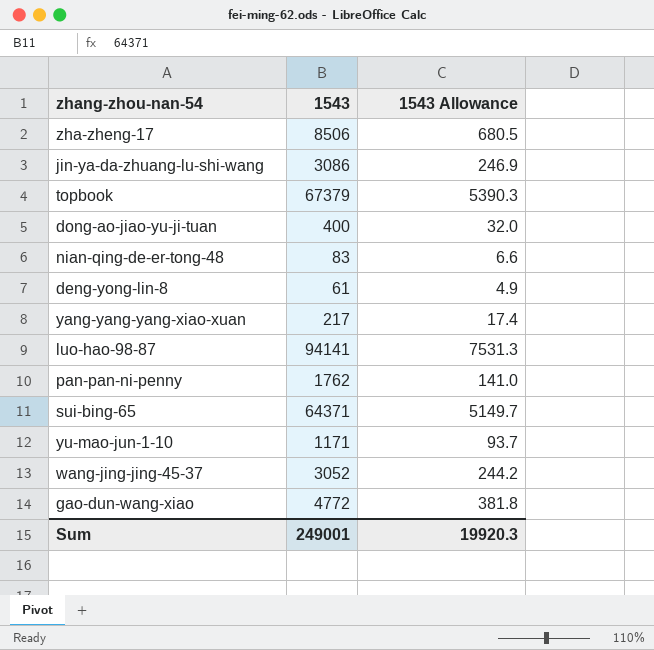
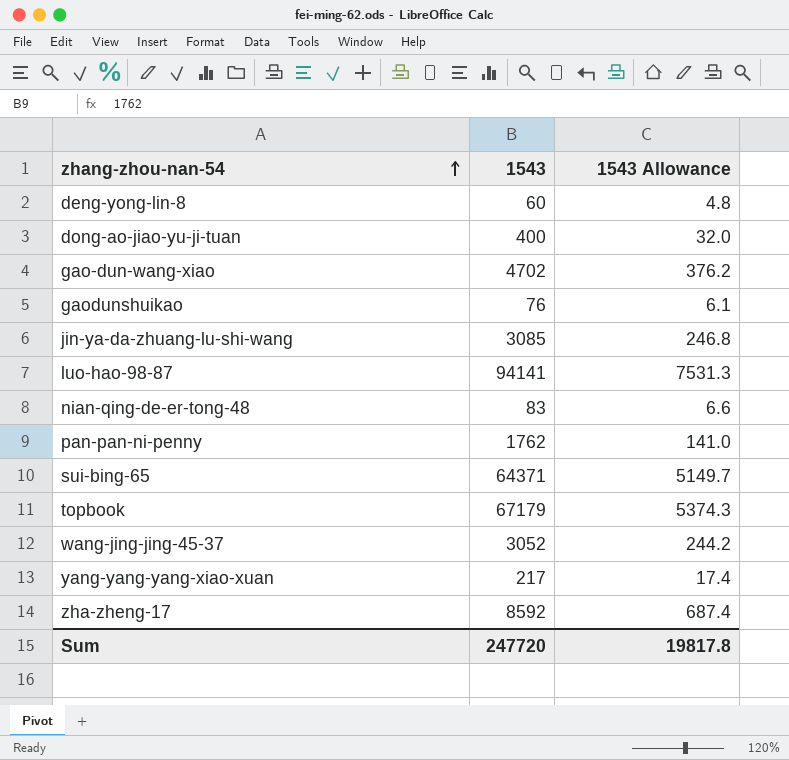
row order: none -> zhang-zhou-nan-54 ascending
row yu-mao-jun-1-10: 1171 | 93.7 -> none
deng-yong-lin-8 | 1543: 61 -> 60
deng-yong-lin-8 | 1543 Allowance: 4.9 -> 4.8
gao-dun-wang-xiao | 1543: 4772 -> 4702
gao-dun-wang-xiao | 1543 Allowance: 381.8 -> 376.2
row gaodunshuikao: none -> 76 | 6.1
jin-ya-da-zhuang-lu-shi-wang | 1543: 3086 -> 3085
jin-ya-da-zhuang-lu-shi-wang | 1543 Allowance: 246.9 -> 246.8
topbook | 1543: 67379 -> 67179
topbook | 1543 Allowance: 5390.3 -> 5374.3
zha-zheng-17 | 1543: 8506 -> 8592
zha-zheng-17 | 1543 Allowance: 680.5 -> 687.4
Sum | 1543: 249001 -> 247720
Sum | 1543 Allowance: 19920.3 -> 19817.8

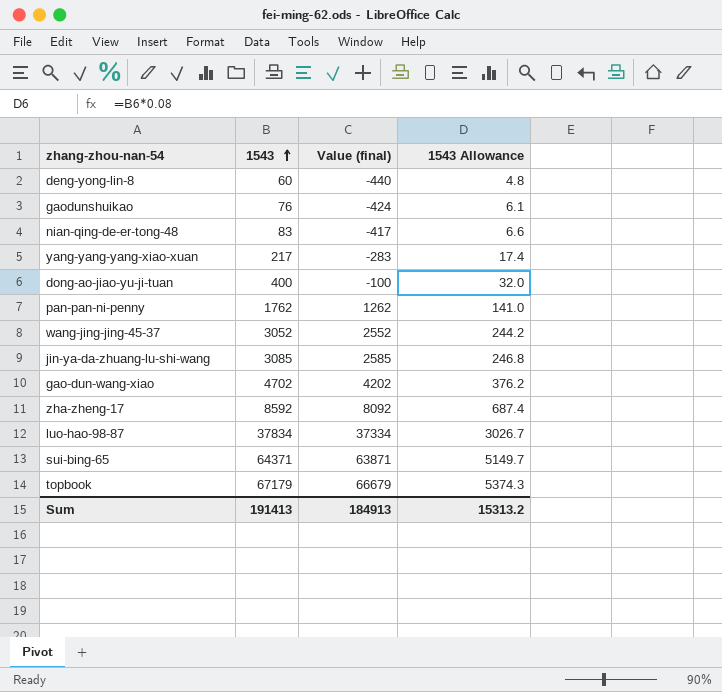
row order: zhang-zhou-nan-54 ascending -> 1543 ascending
column Value (final) | formula: none -> [1543] - 500
luo-hao-98-87 | 1543: 94141 -> 37834
luo-hao-98-87 | 1543 Allowance: 7531.3 -> 3026.7
Sum | 1543: 247720 -> 191413
Sum | 1543 Allowance: 19817.8 -> 15313.2

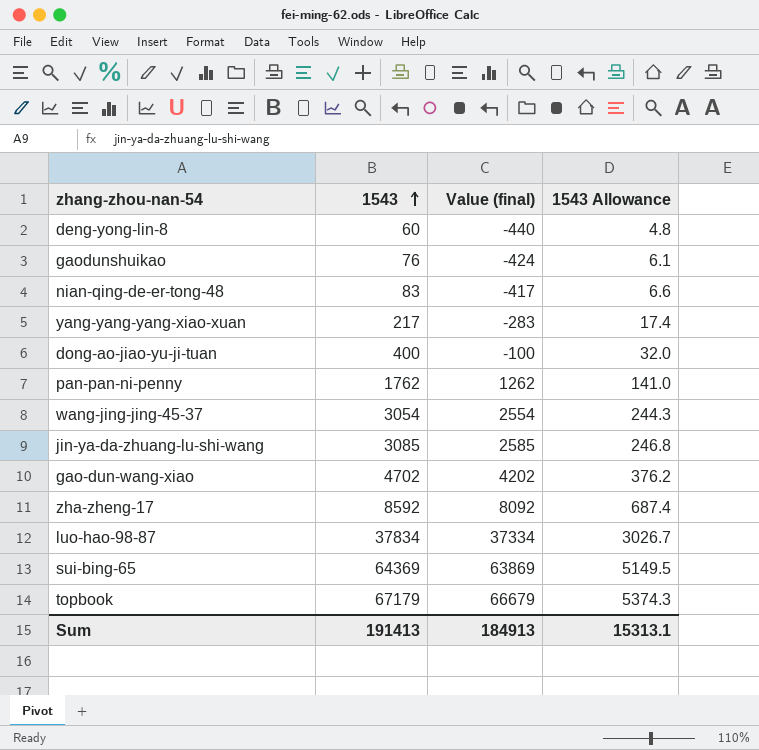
wang-jing-jing-45-37 | 1543: 3052 -> 3054
wang-jing-jing-45-37 | Value (final): 2552 -> 2554
wang-jing-jing-45-37 | 1543 Allowance: 244.2 -> 244.3
sui-bing-65 | 1543: 64371 -> 64369
sui-bing-65 | Value (final): 63871 -> 63869
sui-bing-65 | 1543 Allowance: 5149.7 -> 5149.5
Sum | 1543 Allowance: 15313.2 -> 15313.1

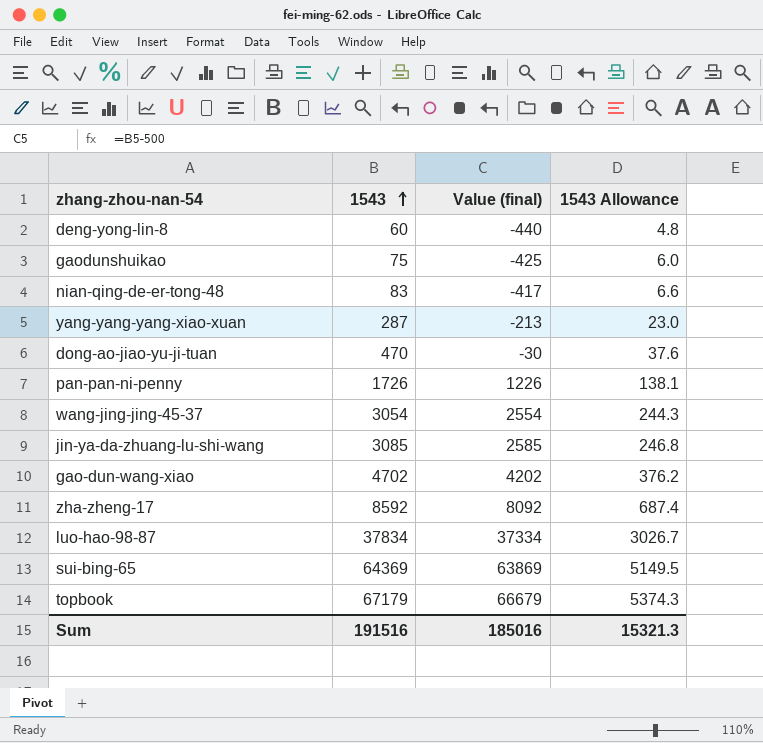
gaodunshuikao | 1543: 76 -> 75
gaodunshuikao | Value (final): -424 -> -425
gaodunshuikao | 1543 Allowance: 6.1 -> 6.0
yang-yang-yang-xiao-xuan | 1543: 217 -> 287
yang-yang-yang-xiao-xuan | Value (final): -283 -> -213
yang-yang-yang-xiao-xuan | 1543 Allowance: 17.4 -> 23.0
dong-ao-jiao-yu-ji-tuan | 1543: 400 -> 470
dong-ao-jiao-yu-ji-tuan | Value (final): -100 -> -30
dong-ao-jiao-yu-ji-tuan | 1543 Allowance: 32.0 -> 37.6
pan-pan-ni-penny | 1543: 1762 -> 1726
pan-pan-ni-penny | Value (final): 1262 -> 1226
pan-pan-ni-penny | 1543 Allowance: 141.0 -> 138.1
Sum | 1543: 191413 -> 191516
Sum | Value (final): 184913 -> 185016
Sum | 1543 Allowance: 15313.1 -> 15321.3

